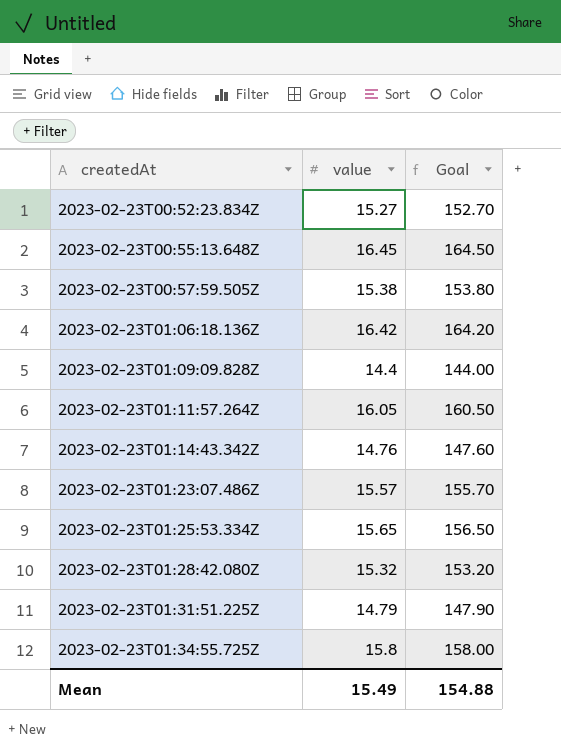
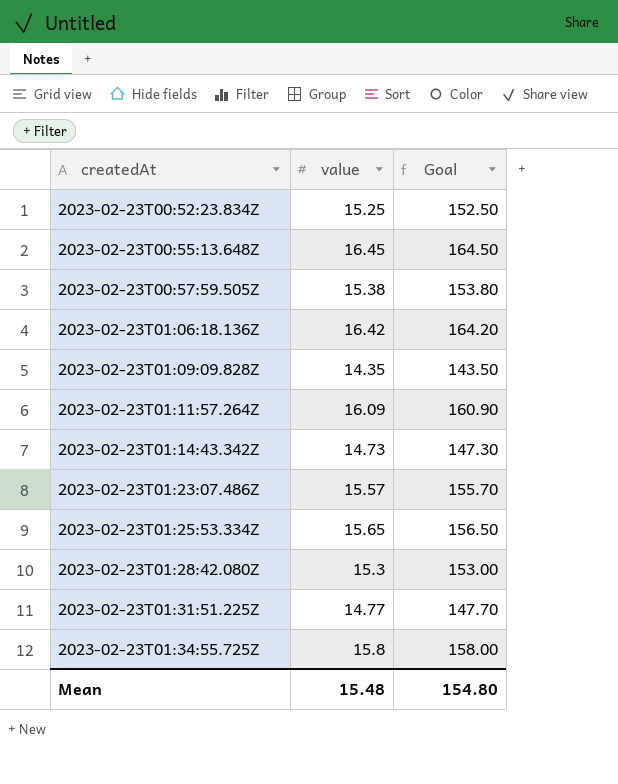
2023-02-23T00:52:23.834Z | value: 15.27 -> 15.25
2023-02-23T00:52:23.834Z | Goal: 152.70 -> 152.50
2023-02-23T01:09:09.828Z | value: 14.4 -> 14.35
2023-02-23T01:09:09.828Z | Goal: 144.00 -> 143.50
2023-02-23T01:11:57.264Z | value: 16.05 -> 16.09
2023-02-23T01:11:57.264Z | Goal: 160.50 -> 160.90
2023-02-23T01:14:43.342Z | value: 14.76 -> 14.73
2023-02-23T01:14:43.342Z | Goal: 147.60 -> 147.30
2023-02-23T01:28:42.080Z | value: 15.32 -> 15.3
2023-02-23T01:28:42.080Z | Goal: 153.20 -> 153.00
2023-02-23T01:31:51.225Z | value: 14.79 -> 14.77
2023-02-23T01:31:51.225Z | Goal: 147.90 -> 147.70
Mean | value: 15.49 -> 15.48
Mean | Goal: 154.88 -> 154.80

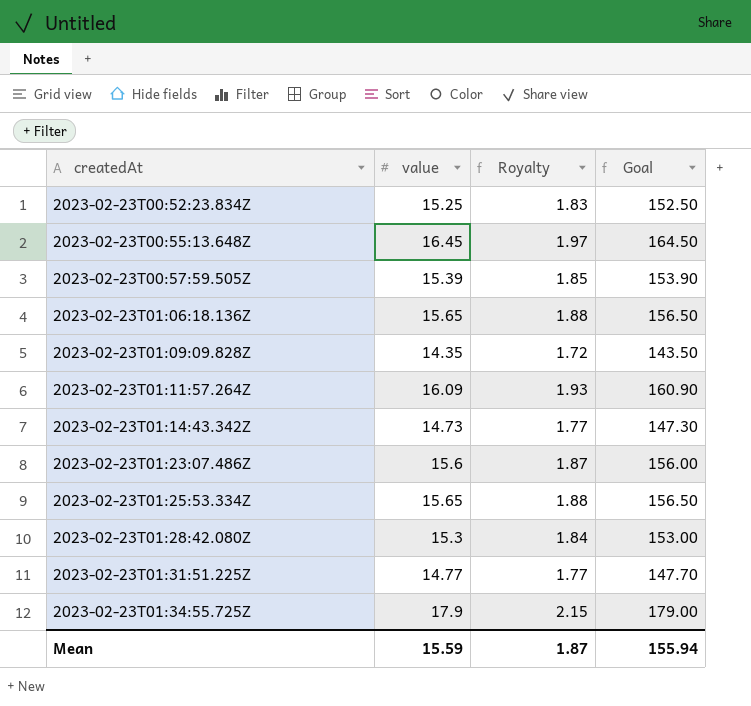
column Royalty | formula: none -> [value] * 0.12
2023-02-23T00:57:59.505Z | value: 15.38 -> 15.39
2023-02-23T00:57:59.505Z | Goal: 153.80 -> 153.90
2023-02-23T01:06:18.136Z | value: 16.42 -> 15.65
2023-02-23T01:06:18.136Z | Goal: 164.20 -> 156.50
2023-02-23T01:23:07.486Z | value: 15.57 -> 15.6
2023-02-23T01:23:07.486Z | Goal: 155.70 -> 156.00
2023-02-23T01:34:55.725Z | value: 15.8 -> 17.9
2023-02-23T01:34:55.725Z | Goal: 158.00 -> 179.00
Mean | value: 15.48 -> 15.59
Mean | Goal: 154.80 -> 155.94

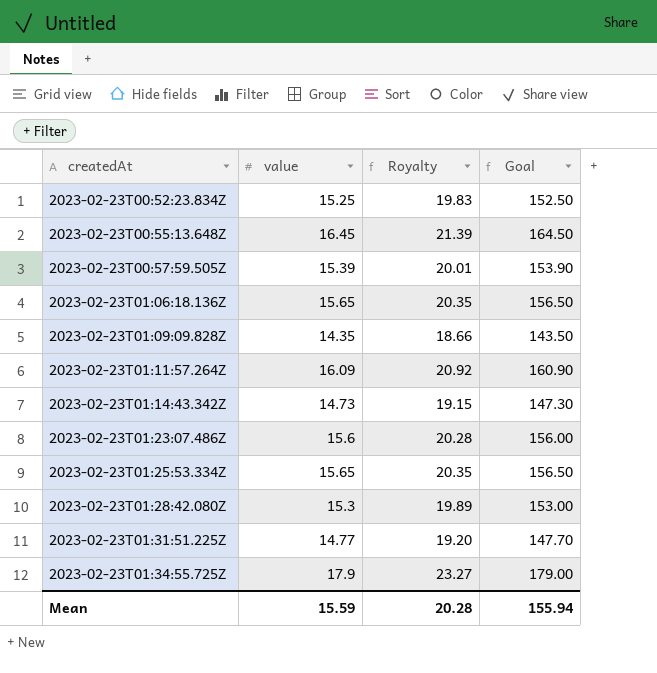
column Royalty | formula: [value] * 0.12 -> [value] * 1.3
Mean | Royalty: 1.87 -> 20.28

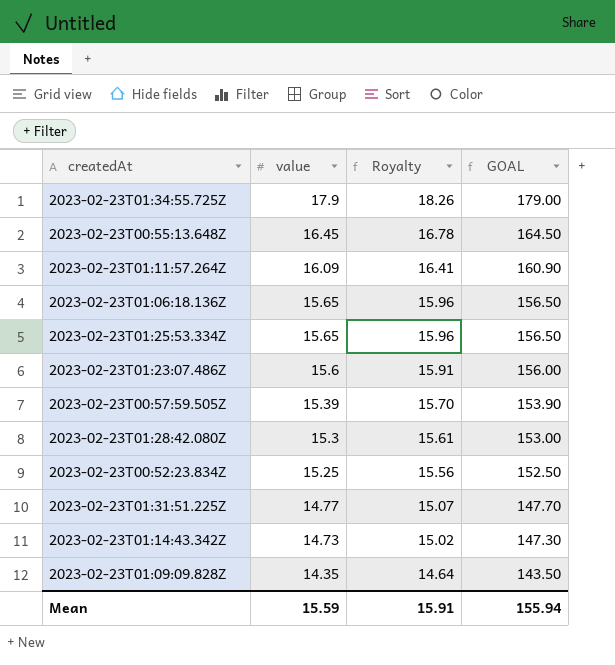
row order: createdAt ascending -> value descending
column Royalty | formula: [value] * 1.3 -> [value] * 1.02
column name: Goal -> GOAL
Mean | Royalty: 20.28 -> 15.91

